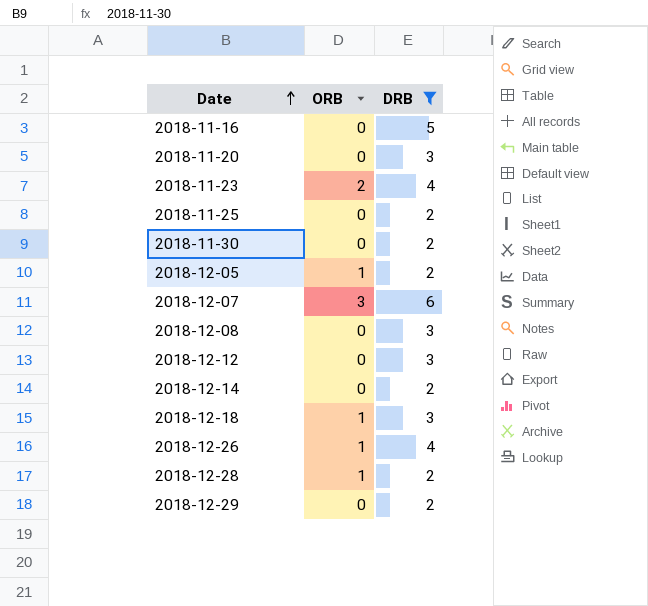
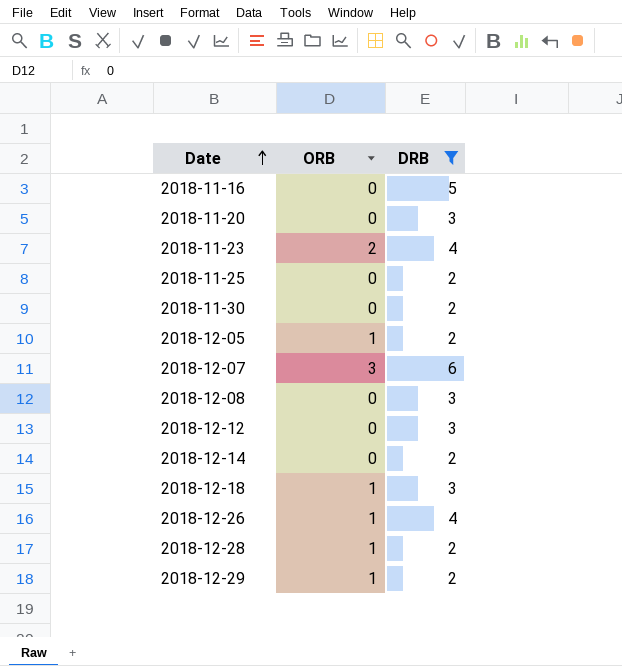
2018-12-29 | ORB: 0 -> 1

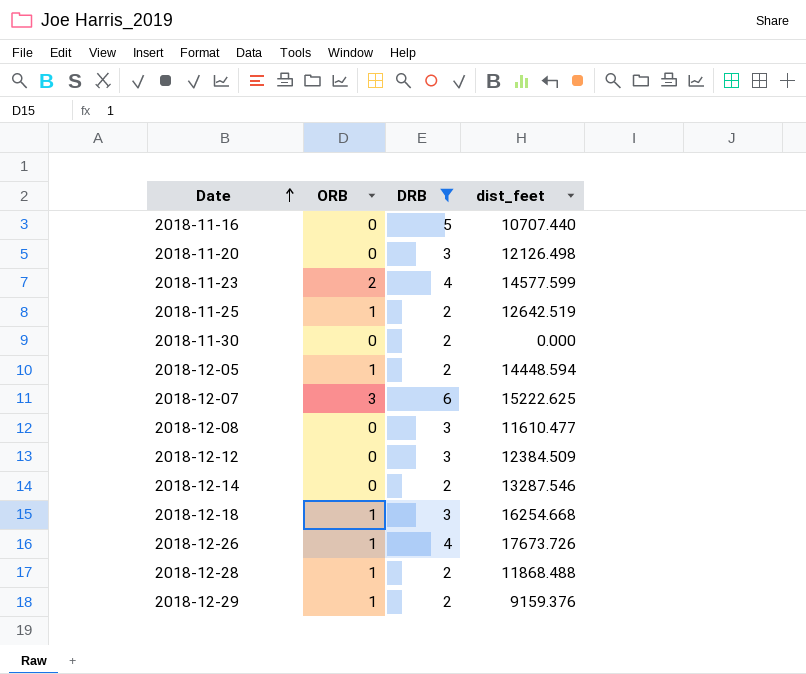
column dist_feet | position: none -> 4
2018-11-25 | ORB: 0 -> 1

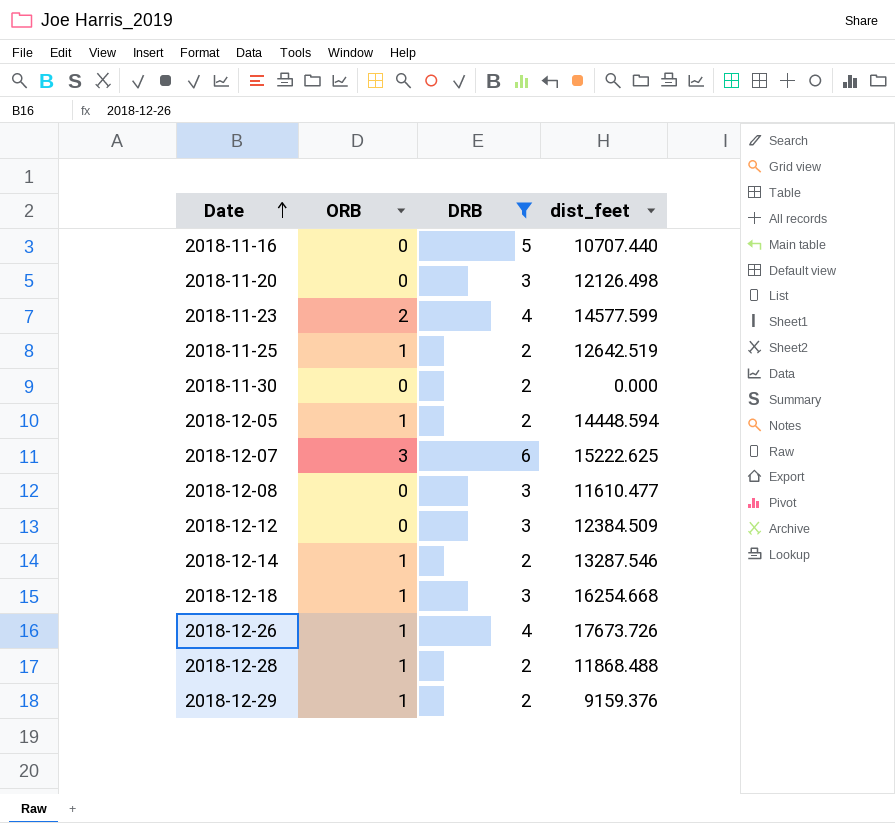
2018-12-14 | ORB: 0 -> 1

